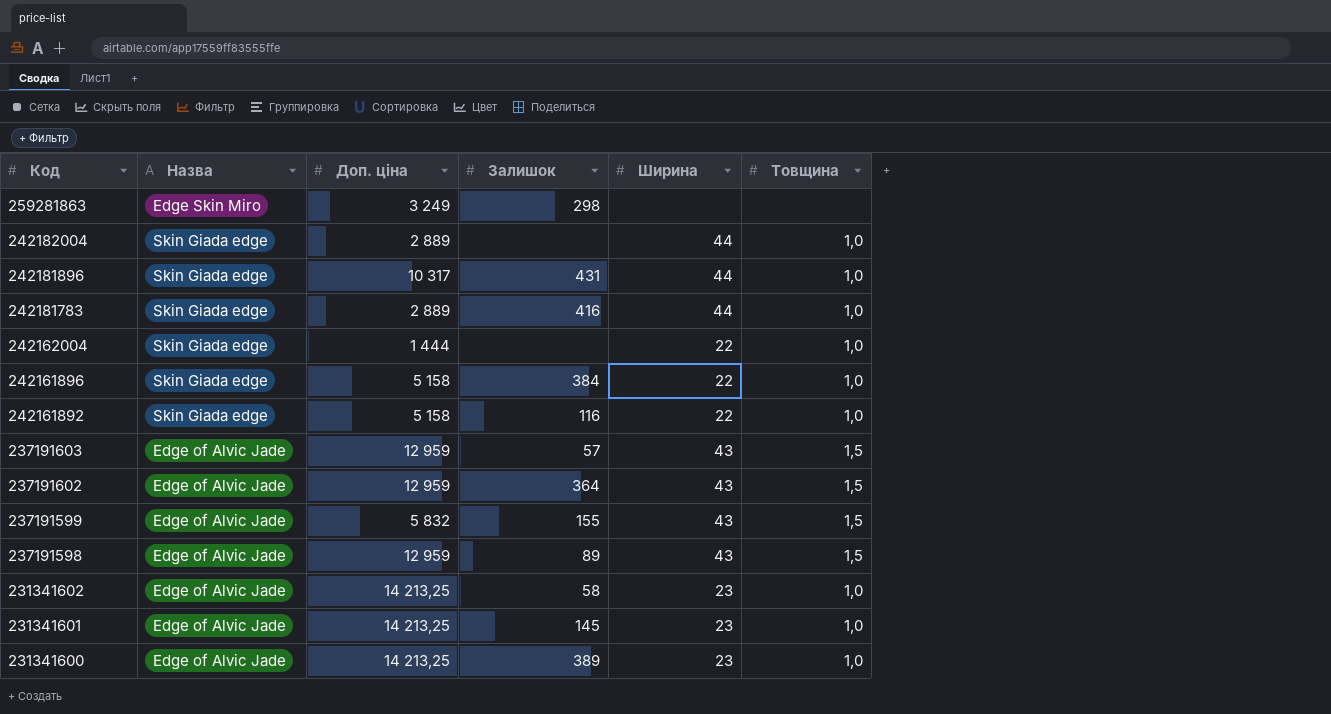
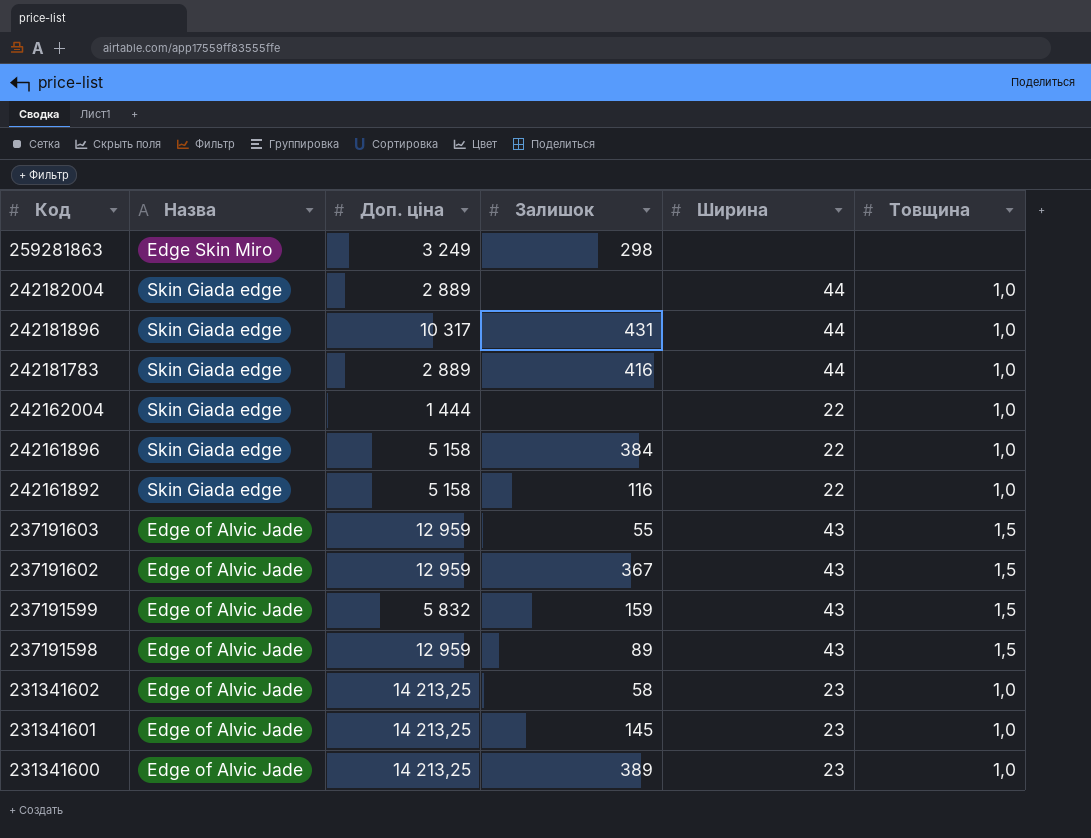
237191603 | Залишок: 57 -> 55
237191602 | Залишок: 364 -> 367
237191599 | Залишок: 155 -> 159

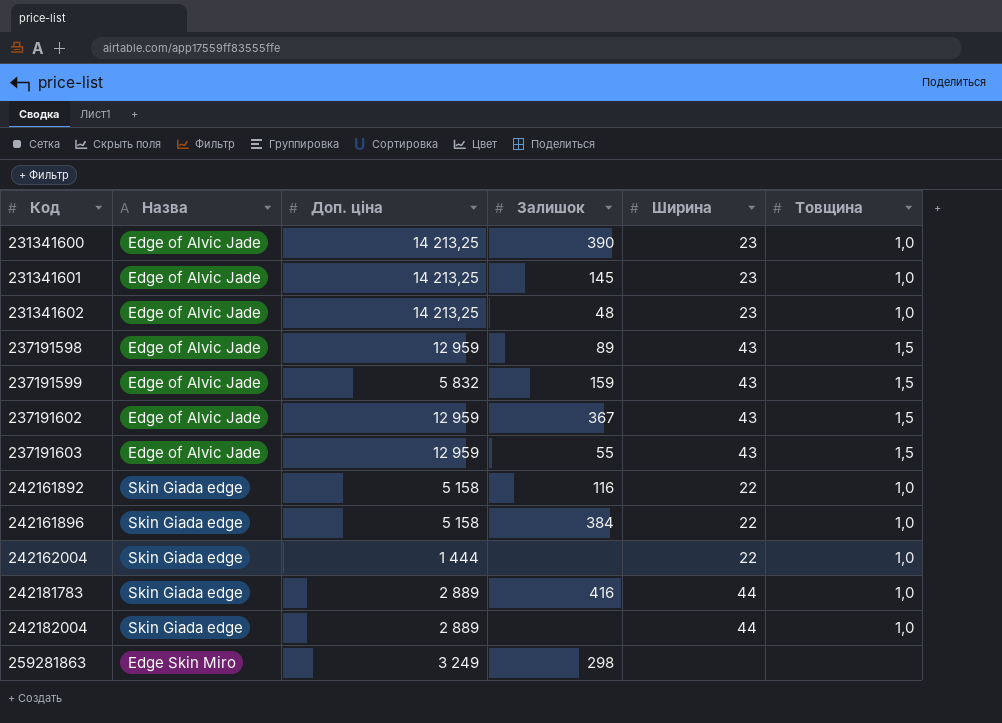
row order: Код descending -> Код ascending
row 242181896: Skin Giada edge | 10 317 | 431 | 44 | 1,0 -> none
231341600 | Залишок: 389 -> 390
231341602 | Залишок: 58 -> 48

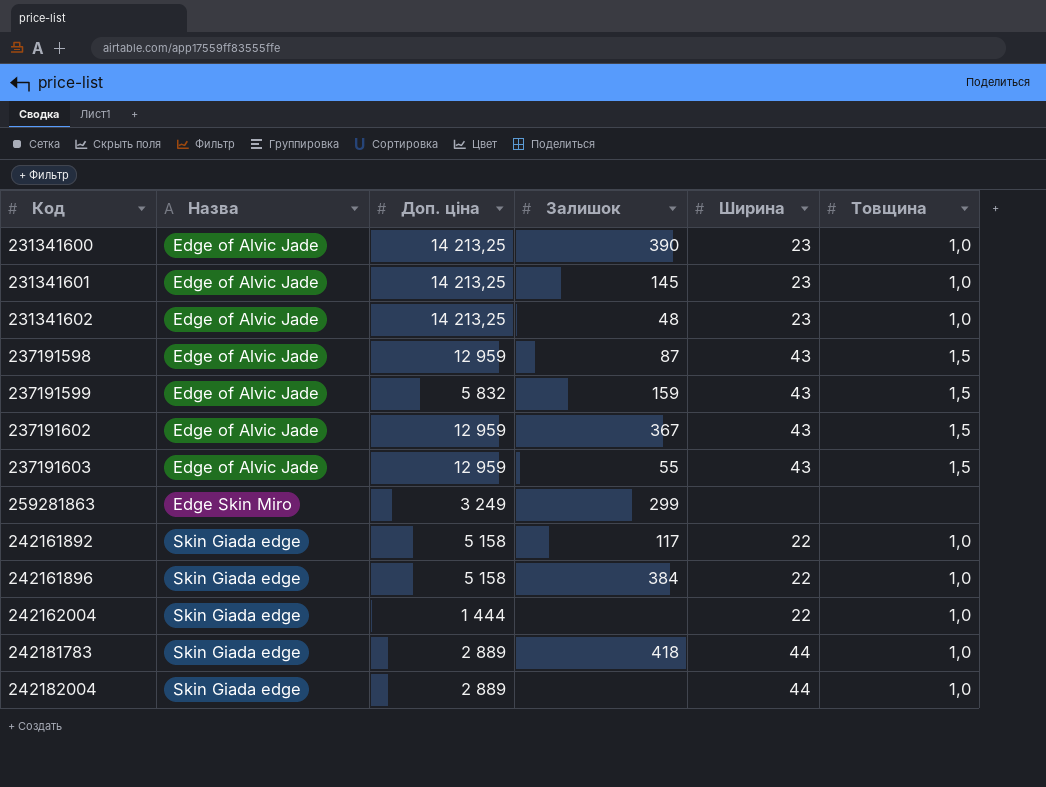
row order: Код ascending -> Назва ascending
237191598 | Залишок: 89 -> 87
259281863 | Залишок: 298 -> 299
242161892 | Залишок: 116 -> 117
242181783 | Залишок: 416 -> 418

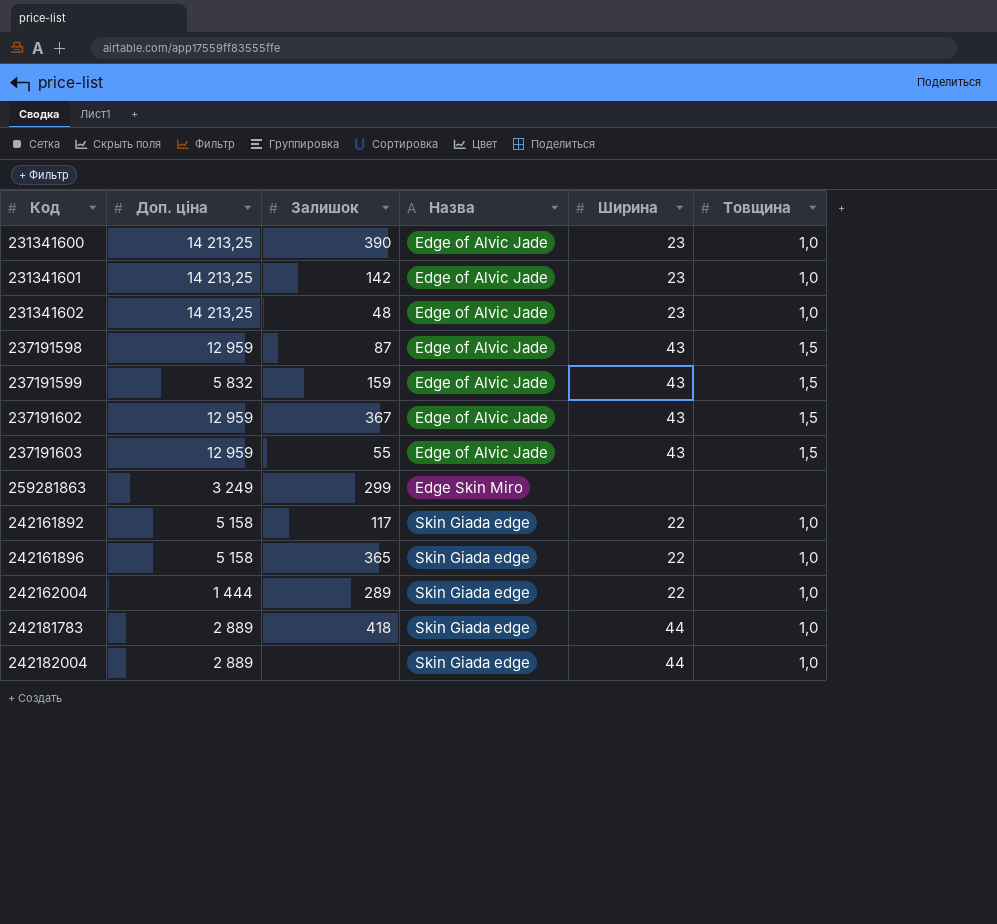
column Назва | position: 2 -> 4
231341601 | Залишок: 145 -> 142
242161896 | Залишок: 384 -> 365
242162004 | Залишок: none -> 289

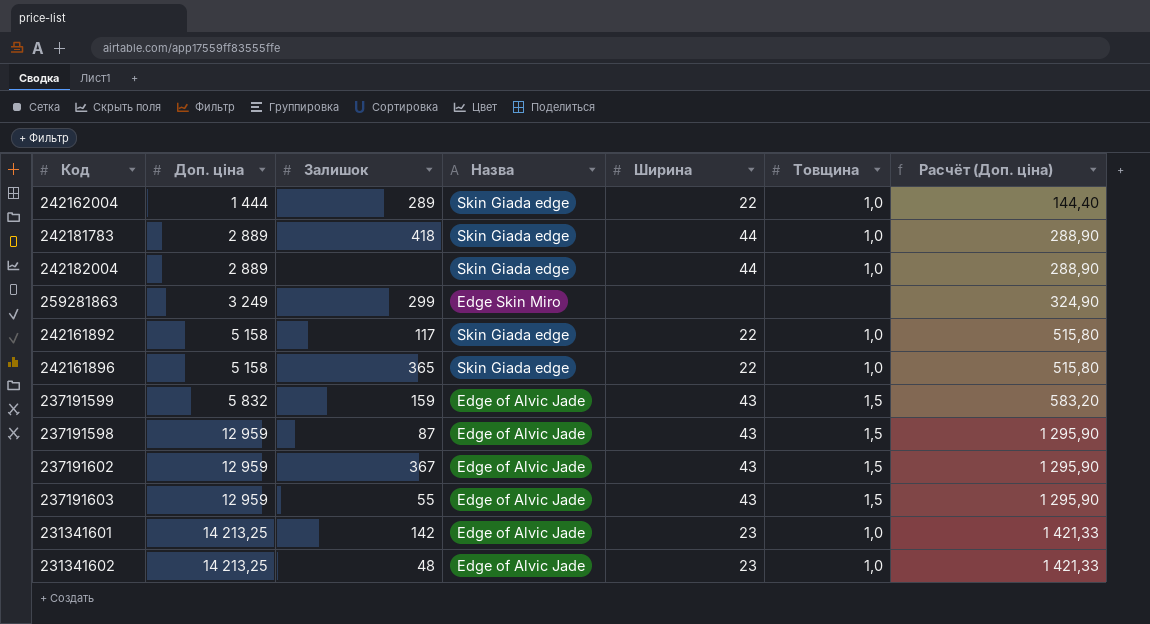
row order: Назва ascending -> Доп. ціна ascending
column Расчёт (Доп. ціна) | formula: none -> [Доп. ціна] * 0,1
row 231341600: 14 213,25 | 390 | Edge of Alvic Jade | 23 | 1,0 -> none

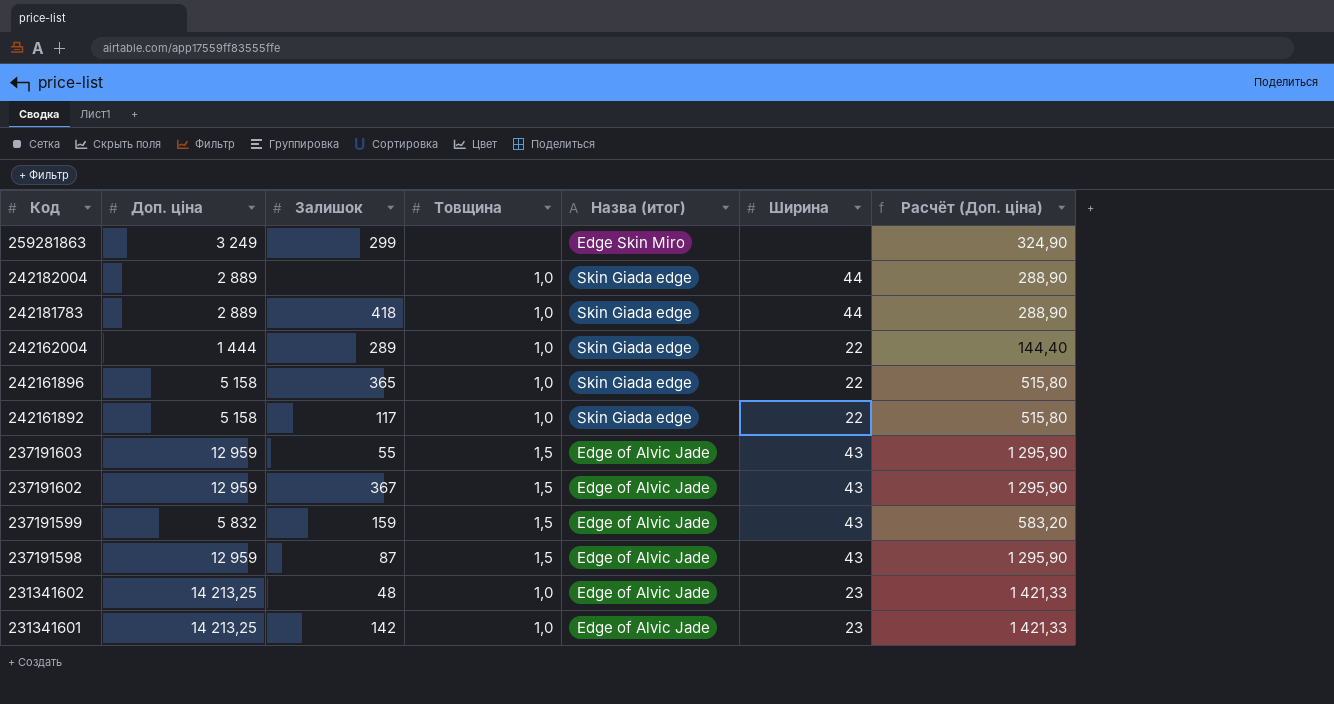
row order: Доп. ціна ascending -> Код descending
column Товщина | position: 6 -> 4
column name: Назва -> Назва (итог)

